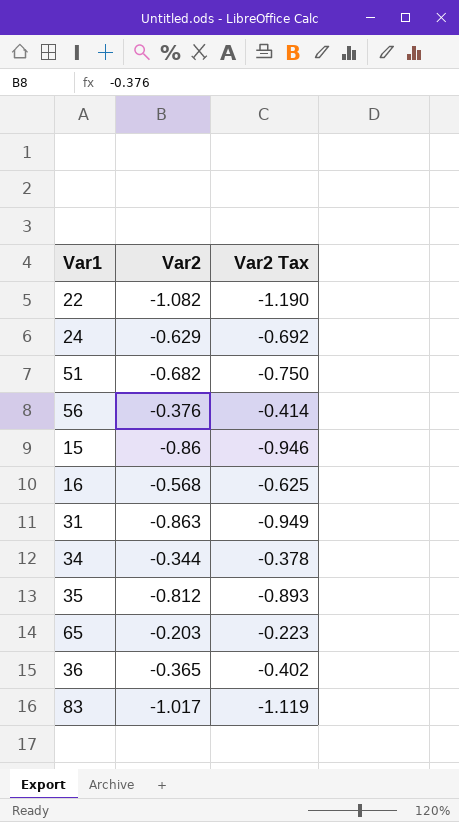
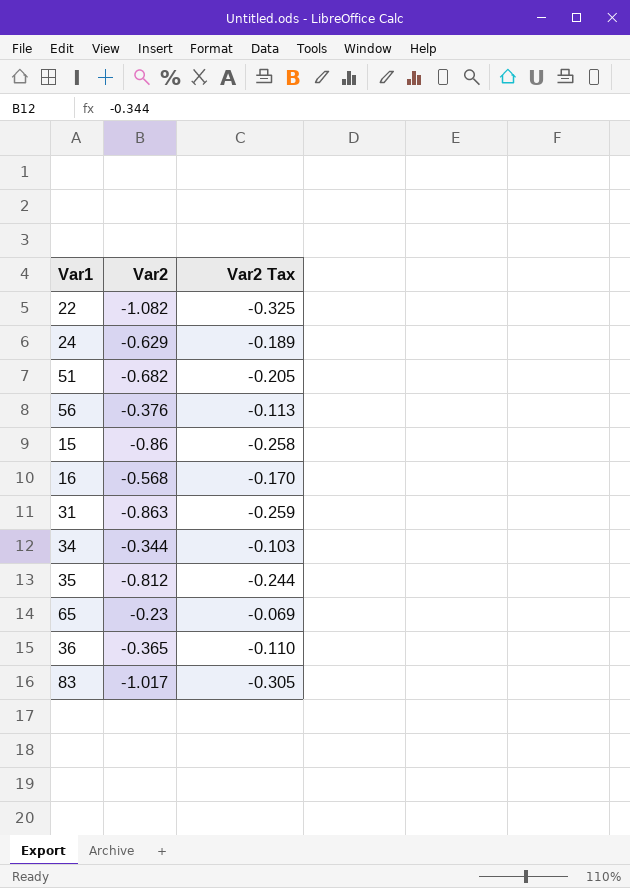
column Var2 Tax | formula: [Var2] * 1.1 -> [Var2] * 0.3
65 | Var2: -0.203 -> -0.23

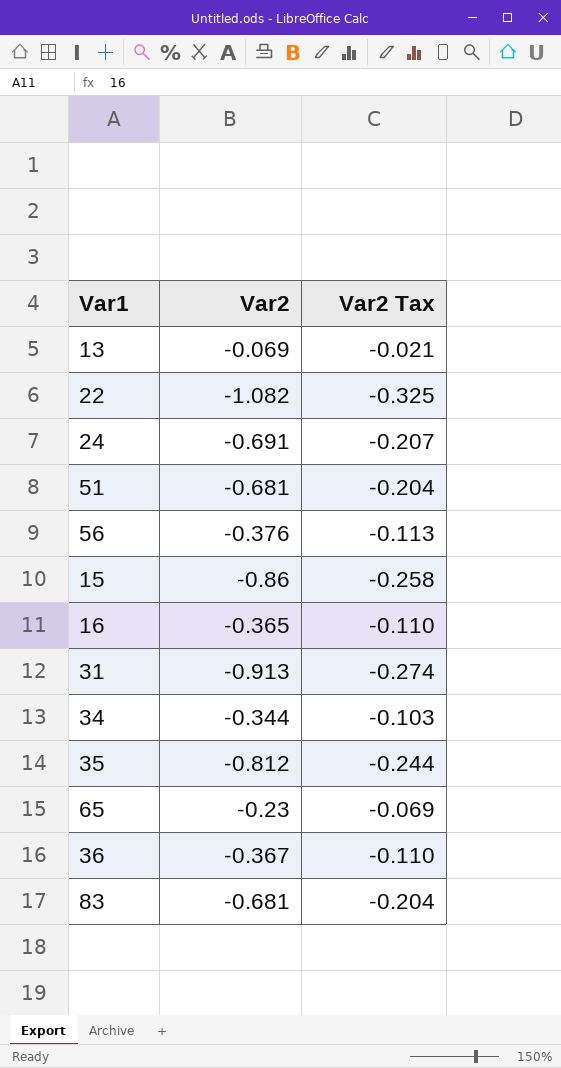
row 13: none -> -0.069 | -0.021
24 | Var2: -0.629 -> -0.691
24 | Var2 Tax: -0.189 -> -0.207
51 | Var2: -0.682 -> -0.681
51 | Var2 Tax: -0.205 -> -0.204
16 | Var2: -0.568 -> -0.365
16 | Var2 Tax: -0.170 -> -0.110
31 | Var2: -0.863 -> -0.913
31 | Var2 Tax: -0.259 -> -0.274
36 | Var2: -0.365 -> -0.367
83 | Var2: -1.017 -> -0.681
83 | Var2 Tax: -0.305 -> -0.204

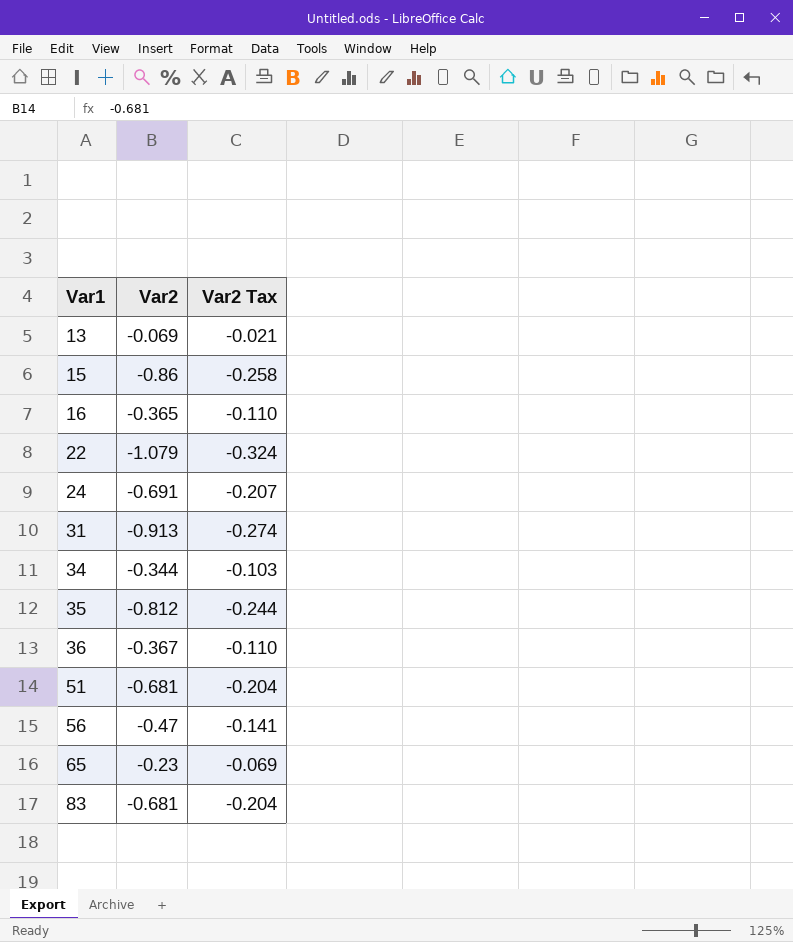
row order: none -> Var1 ascending
22 | Var2: -1.082 -> -1.079
22 | Var2 Tax: -0.325 -> -0.324
56 | Var2: -0.376 -> -0.47
56 | Var2 Tax: -0.113 -> -0.141

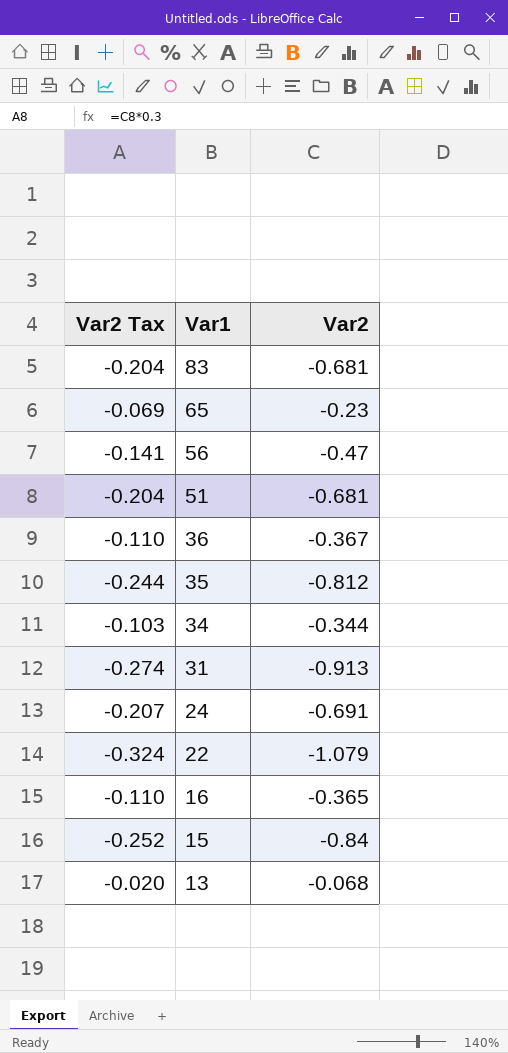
row order: Var1 ascending -> Var1 descending
column Var2 Tax | position: 3 -> 1
15 | Var2 Tax: -0.258 -> -0.252
15 | Var2: -0.86 -> -0.84
13 | Var2 Tax: -0.021 -> -0.020
13 | Var2: -0.069 -> -0.068

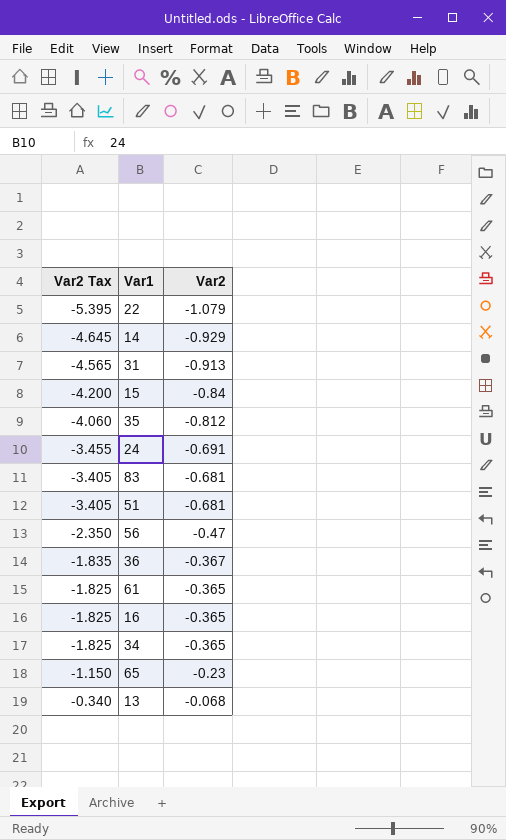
row order: Var1 descending -> Var2 Tax ascending
column Var2 Tax | formula: [Var2] * 0.3 -> [Var2] * 5
row 14: none -> -4.645 | -0.929
row 61: none -> -1.825 | -0.365
34 | Var2: -0.344 -> -0.365

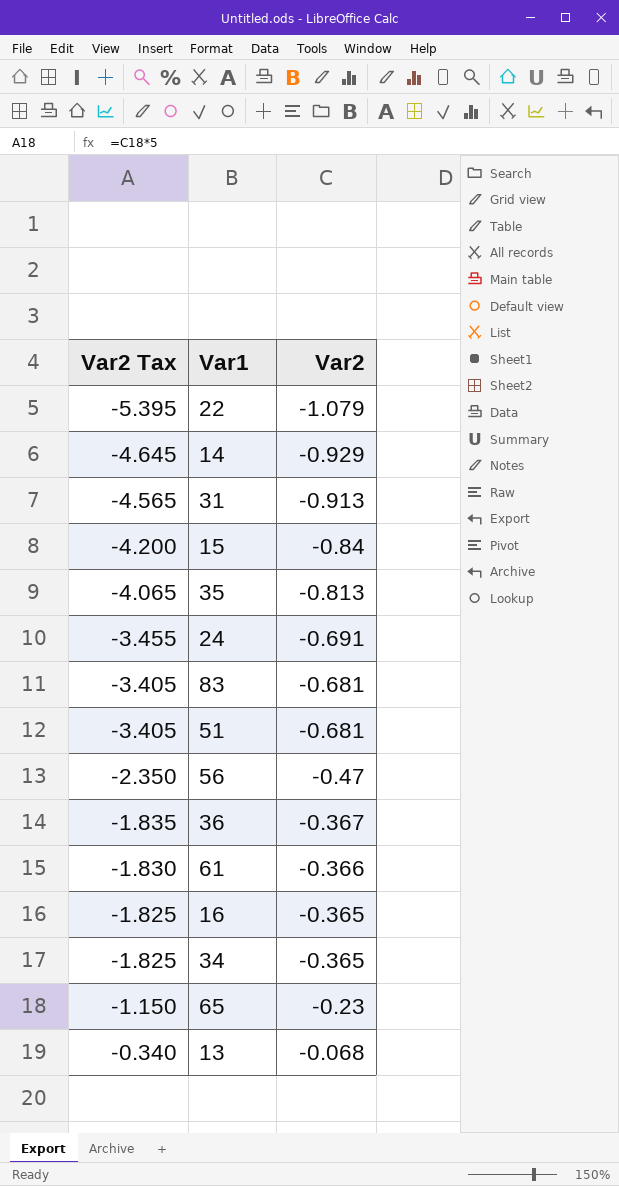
35 | Var2 Tax: -4.060 -> -4.065
35 | Var2: -0.812 -> -0.813
61 | Var2 Tax: -1.825 -> -1.830
61 | Var2: -0.365 -> -0.366

